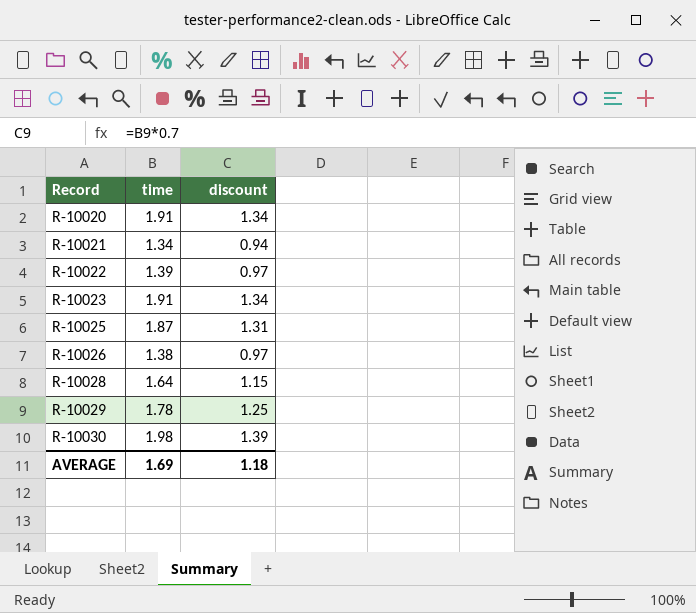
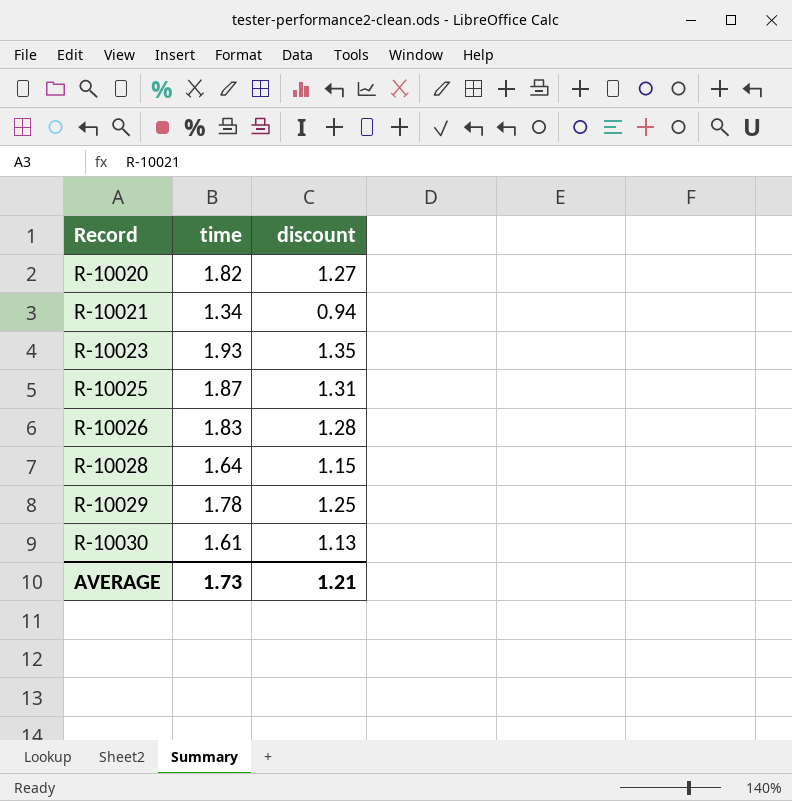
row R-10022: 1.39 | 0.97 -> none
R-10020 | time: 1.91 -> 1.82
R-10020 | discount: 1.34 -> 1.27
R-10023 | time: 1.91 -> 1.93
R-10023 | discount: 1.34 -> 1.35
R-10026 | time: 1.38 -> 1.83
R-10026 | discount: 0.97 -> 1.28
R-10030 | time: 1.98 -> 1.61
R-10030 | discount: 1.39 -> 1.13
AVERAGE | time: 1.69 -> 1.73
AVERAGE | discount: 1.18 -> 1.21

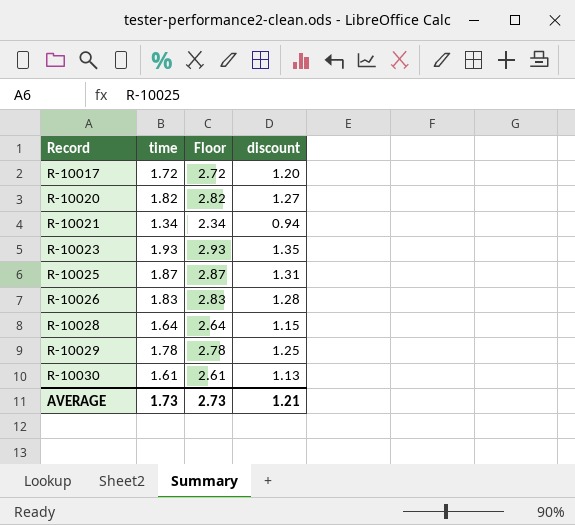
column Floor | formula: none -> [time] + 1
row R-10017: none -> 1.72 | 2.72 | 1.20

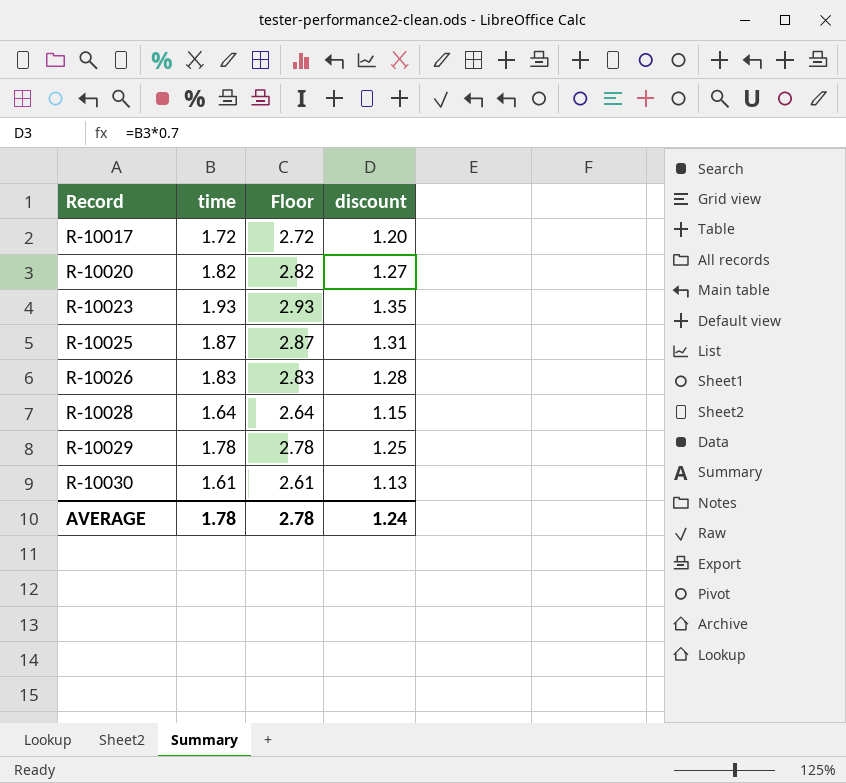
row R-10021: 1.34 | 2.34 | 0.94 -> none
AVERAGE | time: 1.73 -> 1.78
AVERAGE | Floor: 2.73 -> 2.78
AVERAGE | discount: 1.21 -> 1.24

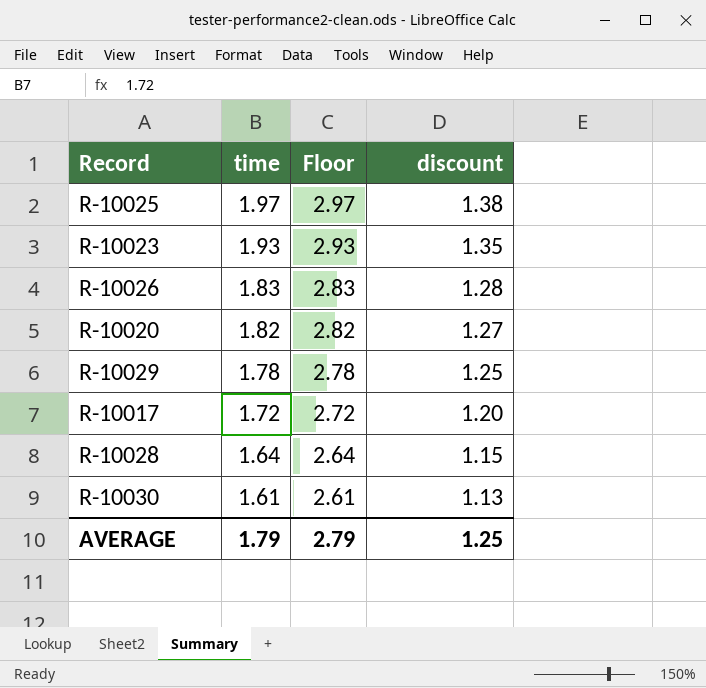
row order: Record ascending -> time descending
R-10025 | time: 1.87 -> 1.97
R-10025 | Floor: 2.87 -> 2.97
R-10025 | discount: 1.31 -> 1.38
AVERAGE | time: 1.78 -> 1.79
AVERAGE | Floor: 2.78 -> 2.79
AVERAGE | discount: 1.24 -> 1.25

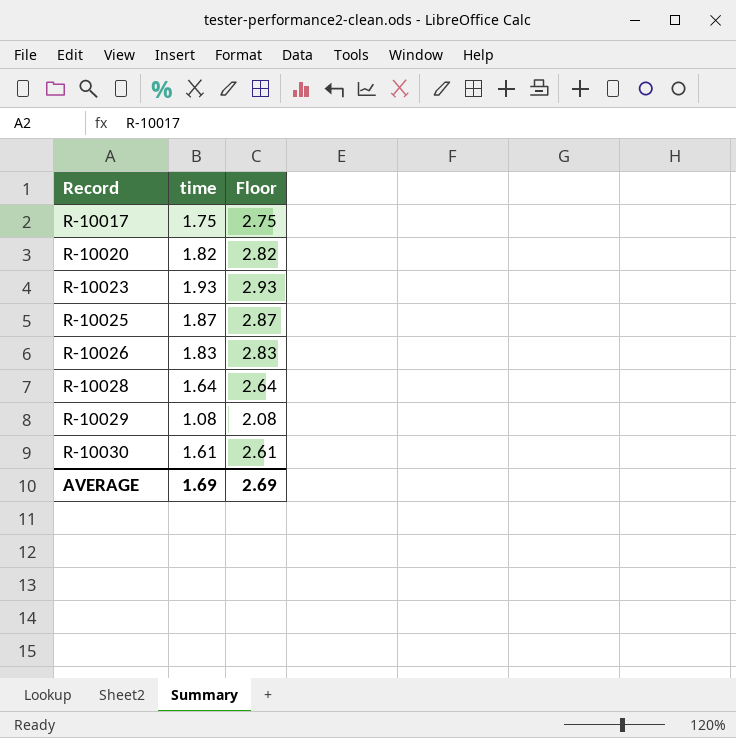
row order: time descending -> Record ascending
column discount | formula: [time] * 0.7 -> none
R-10017 | time: 1.72 -> 1.75
R-10017 | Floor: 2.72 -> 2.75
R-10025 | time: 1.97 -> 1.87
R-10025 | Floor: 2.97 -> 2.87
R-10029 | time: 1.78 -> 1.08
R-10029 | Floor: 2.78 -> 2.08
AVERAGE | time: 1.79 -> 1.69
AVERAGE | Floor: 2.79 -> 2.69

